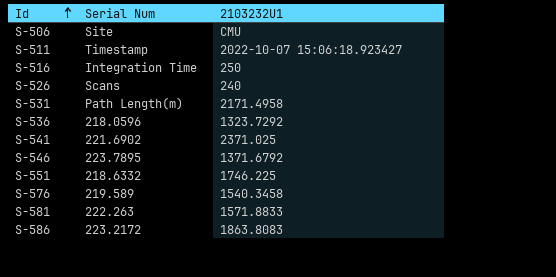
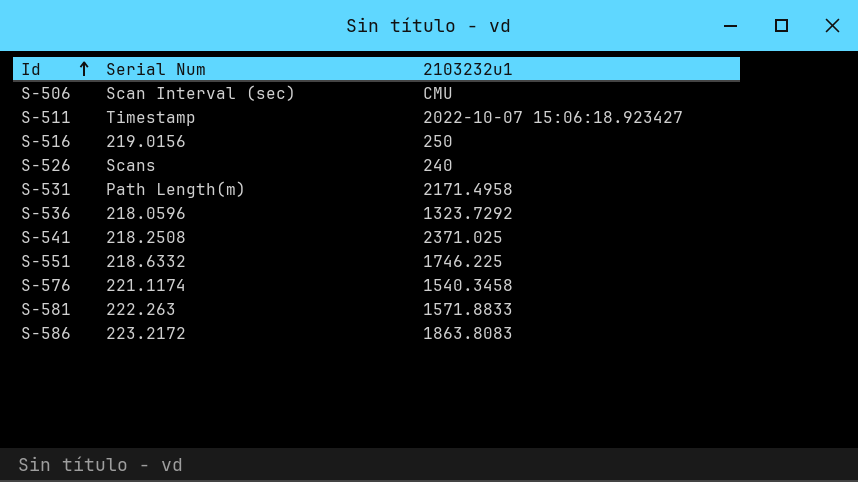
column name: 2103232U1 -> 2103232u1
row S-546: 223.7895 | 1371.6792 -> none
S-506 | Serial Num: Site -> Scan Interval (sec)
S-516 | Serial Num: Integration Time -> 219.0156
S-541 | Serial Num: 221.6902 -> 218.2508
S-576 | Serial Num: 219.589 -> 221.1174

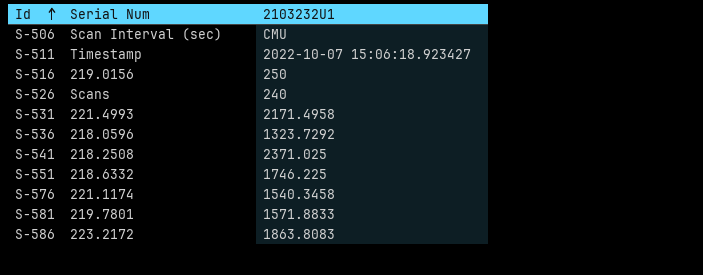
column name: 2103232u1 -> 2103232U1
S-531 | Serial Num: Path Length(m) -> 221.4993
S-581 | Serial Num: 222.263 -> 219.7801

